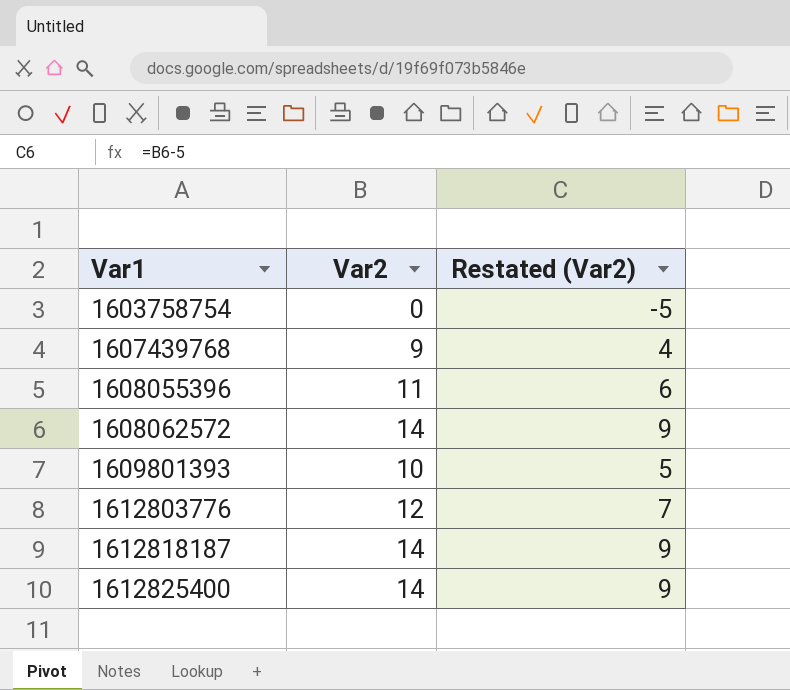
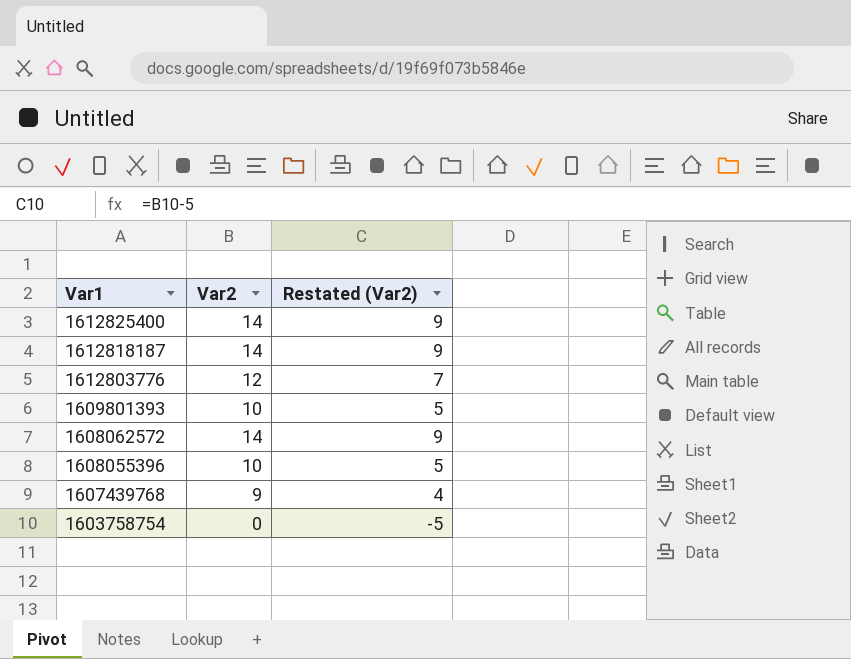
row order: Var1 ascending -> Var1 descending
1608055396 | Var2: 11 -> 10
1608055396 | Restated (Var2): 6 -> 5

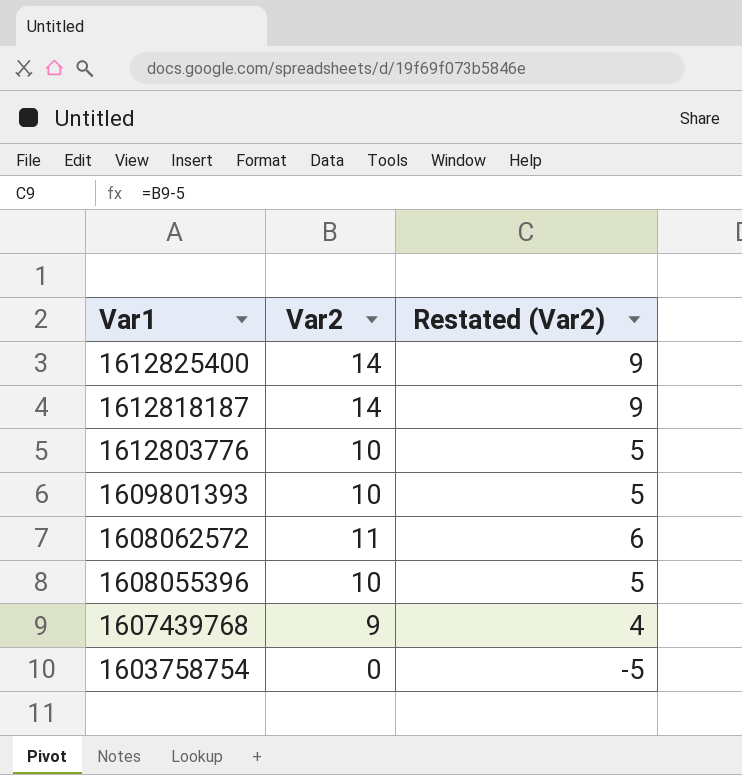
1612803776 | Var2: 12 -> 10
1612803776 | Restated (Var2): 7 -> 5
1608062572 | Var2: 14 -> 11
1608062572 | Restated (Var2): 9 -> 6

